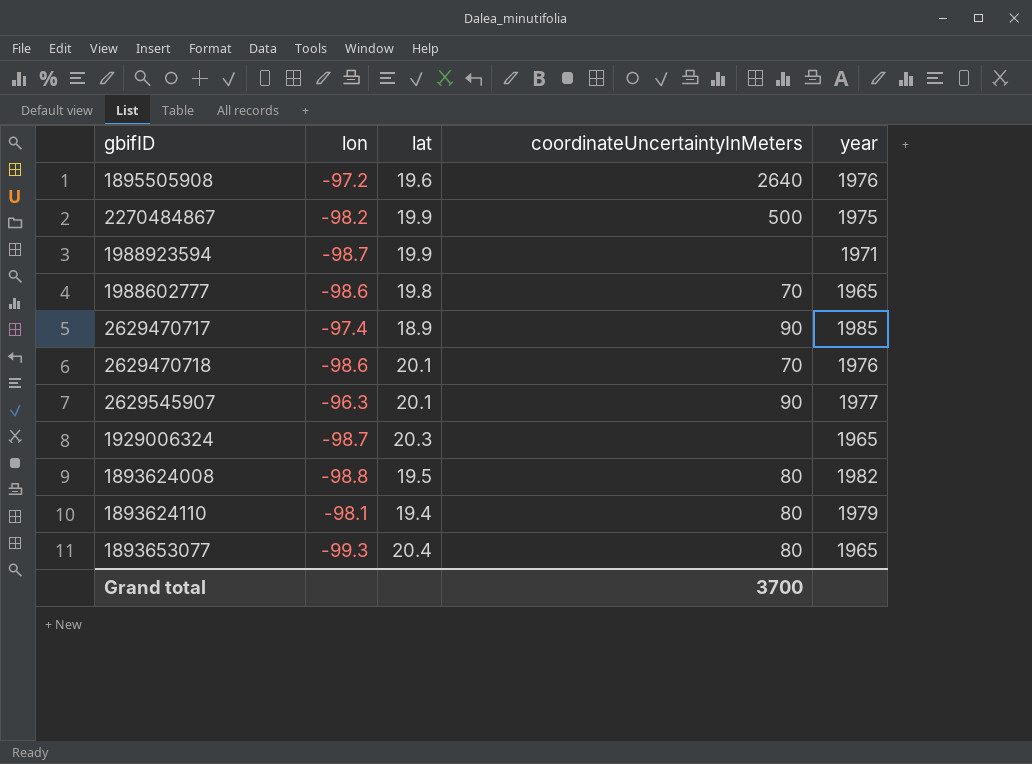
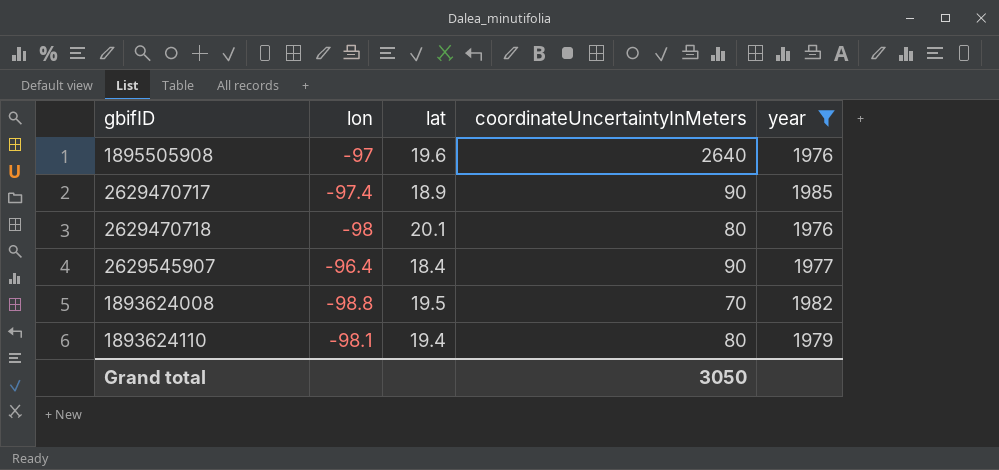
filter: none -> year >= 1976
1895505908 | lon: -97.2 -> -97
2629470718 | lon: -98.6 -> -98
2629470718 | coordinateUncertaintyInMeters: 70 -> 80
2629545907 | lon: -96.3 -> -96.4
2629545907 | lat: 20.1 -> 18.4
1893624008 | coordinateUncertaintyInMeters: 80 -> 70
Grand total | coordinateUncertaintyInMeters: 3700 -> 3050

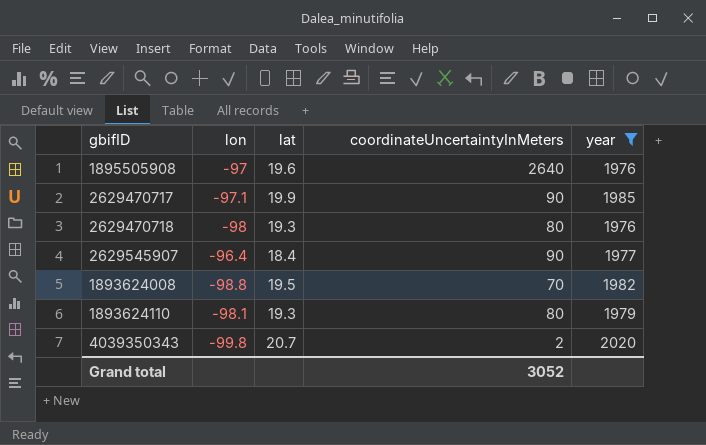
2629470717 | lon: -97.4 -> -97.1
2629470717 | lat: 18.9 -> 19.9
2629470718 | lat: 20.1 -> 19.3
1893624110 | lat: 19.4 -> 19.3
row 4039350343: none -> -99.8 | 20.7 | 2 | 2020
Grand total | coordinateUncertaintyInMeters: 3050 -> 3052

